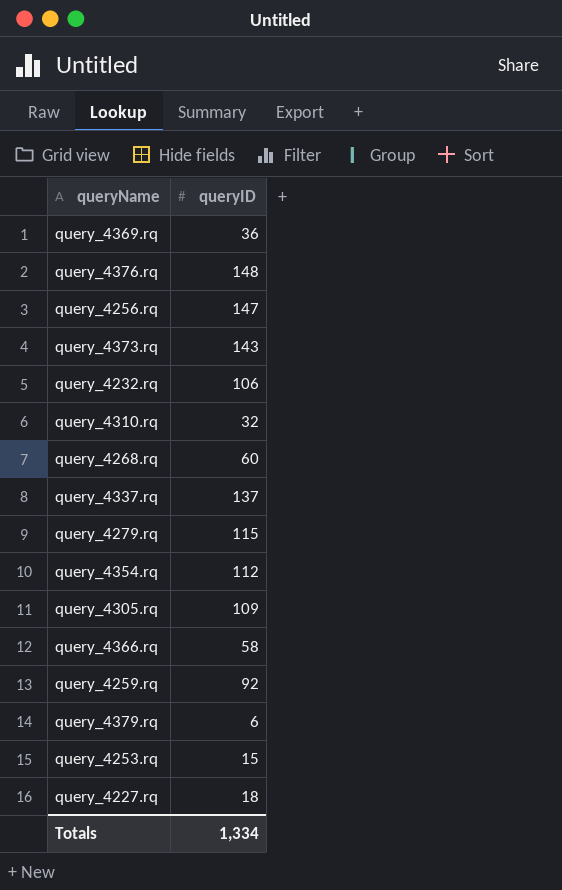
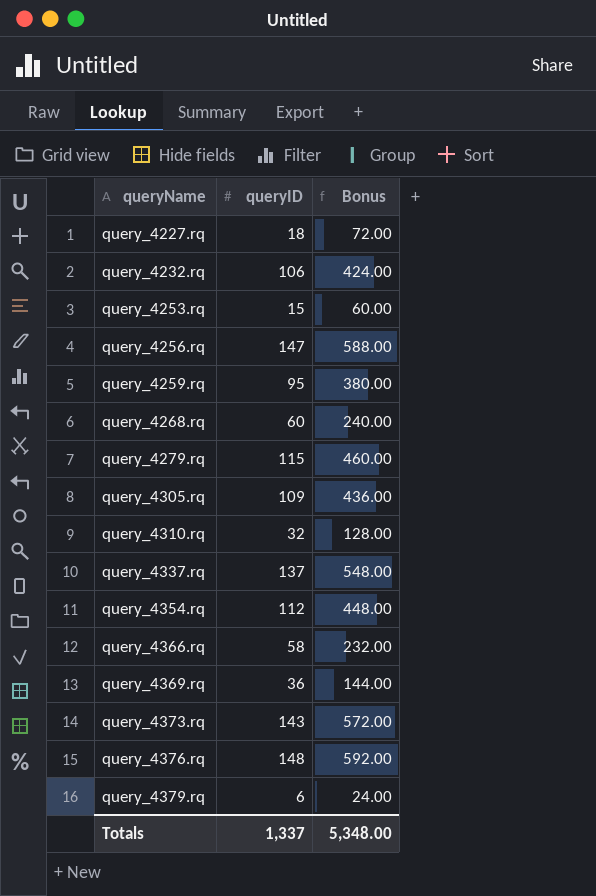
row order: none -> queryName ascending
column Bonus | formula: none -> [queryID] * 4
query_4259.rq | queryID: 92 -> 95
Totals | queryID: 1,334 -> 1,337

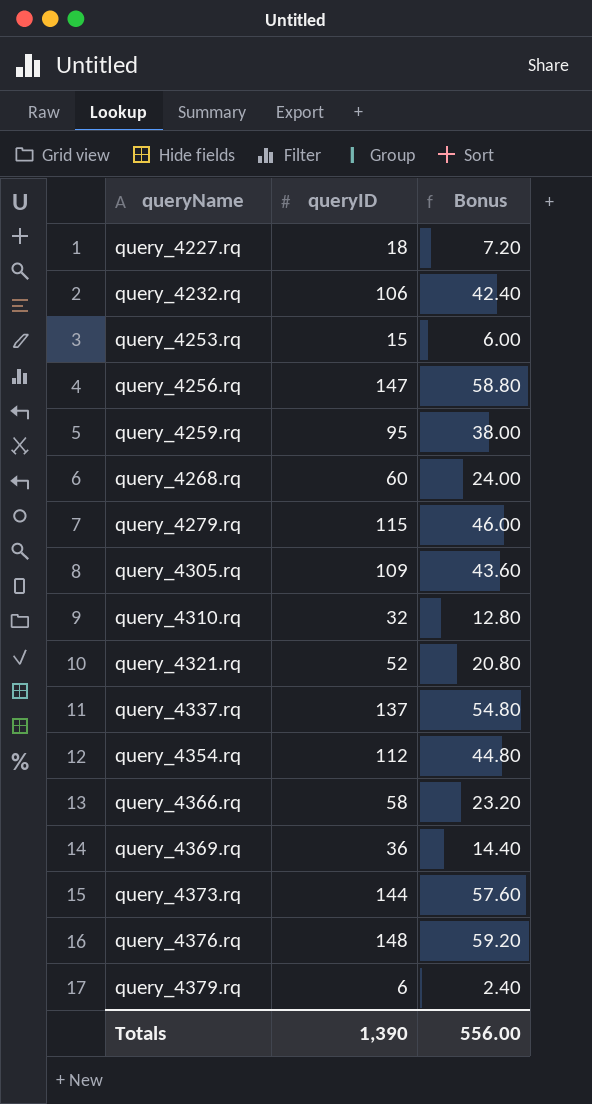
column Bonus | formula: [queryID] * 4 -> [queryID] * 0.4
row query_4321.rq: none -> 52 | 20.80
query_4373.rq | queryID: 143 -> 144
Totals | queryID: 1,337 -> 1,390
Totals | Bonus: 5,348.00 -> 556.00

